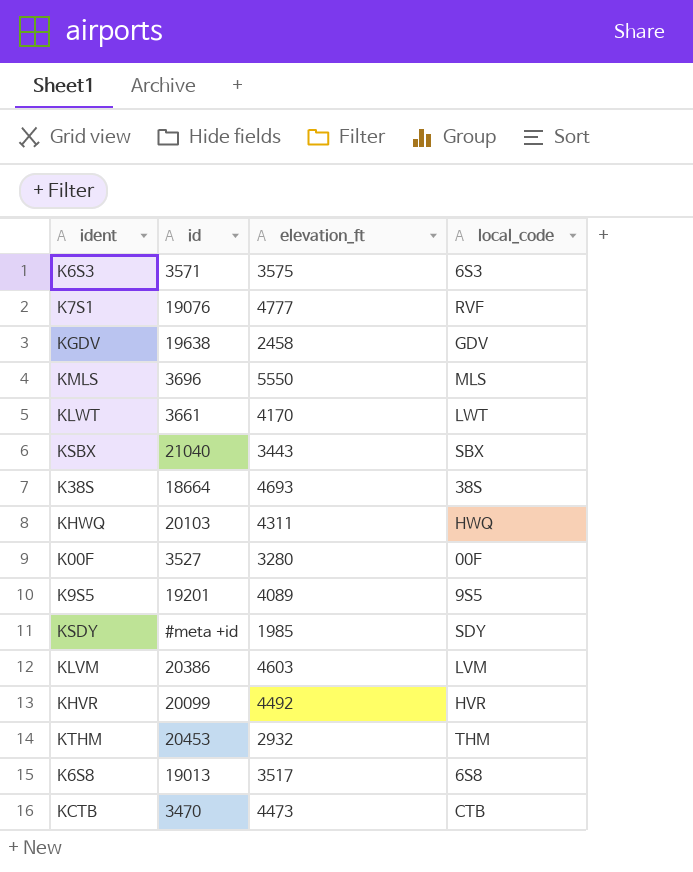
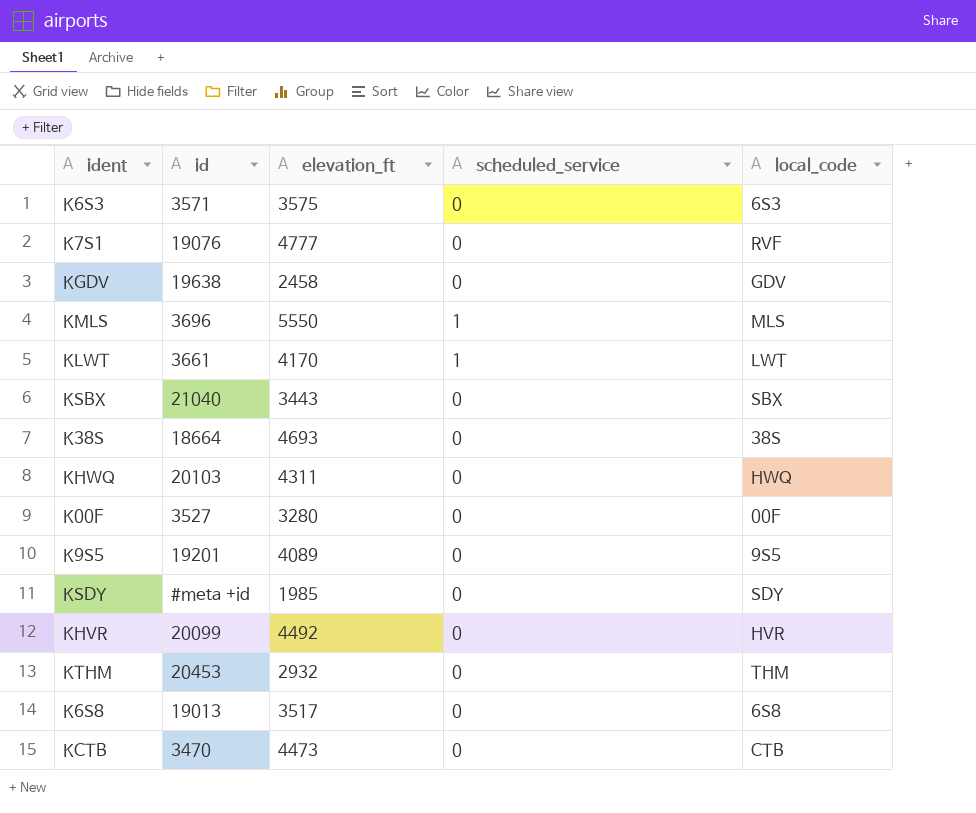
column scheduled_service | position: none -> 4
row KLVM: 20386 | 4603 | LVM -> none

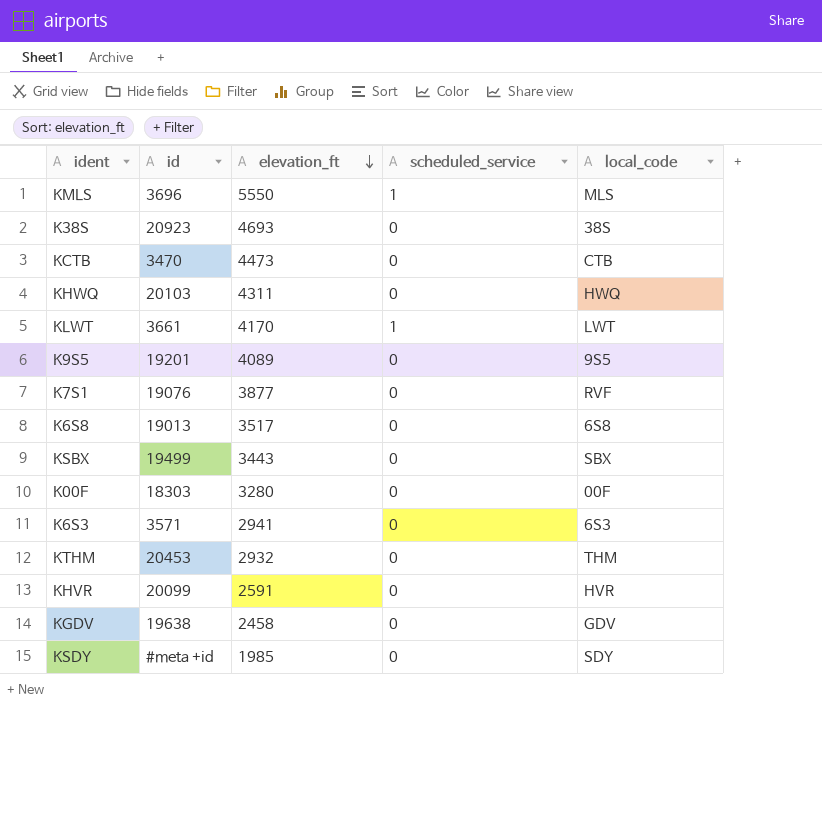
row order: none -> elevation_ft descending
K38S | id: 18664 -> 20923
K7S1 | elevation_ft: 4777 -> 3877
KSBX | id: 21040 -> 19499
K00F | id: 3527 -> 18303
K6S3 | elevation_ft: 3575 -> 2941
KHVR | elevation_ft: 4492 -> 2591

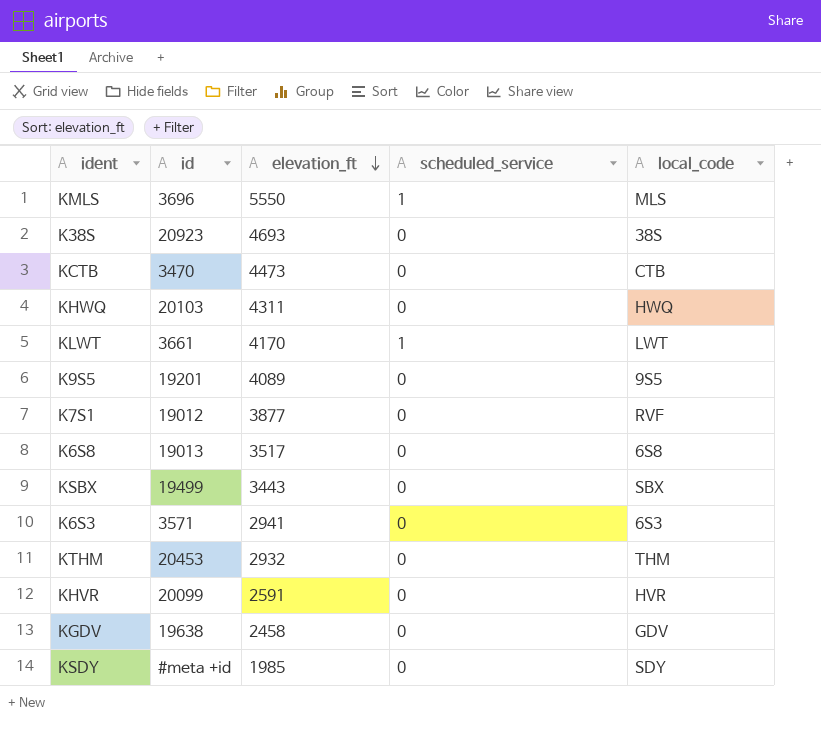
row K00F: 18303 | 3280 | 0 | 00F -> none
K7S1 | id: 19076 -> 19012

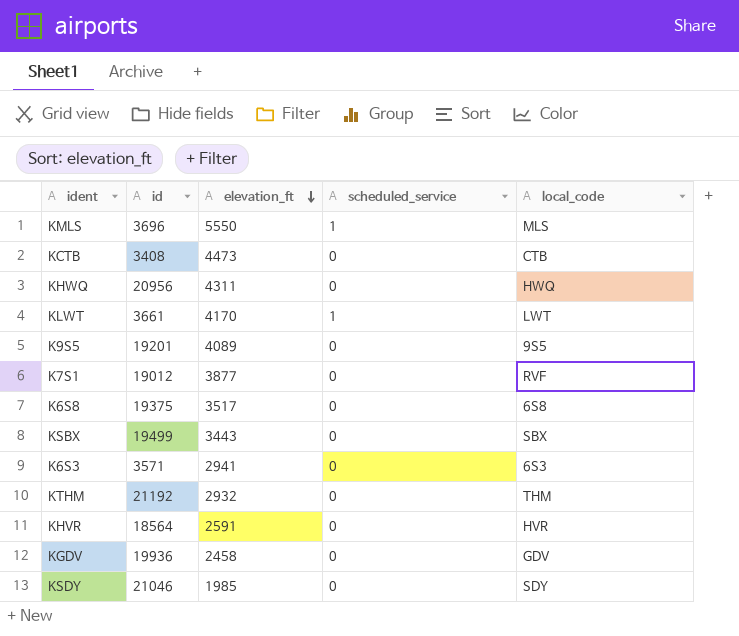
row K38S: 20923 | 4693 | 0 | 38S -> none
KCTB | id: 3470 -> 3408
KHWQ | id: 20103 -> 20956
K6S8 | id: 19013 -> 19375
KTHM | id: 20453 -> 21192
KHVR | id: 20099 -> 18564
KGDV | id: 19638 -> 19936
KSDY | id: #meta +id -> 21046

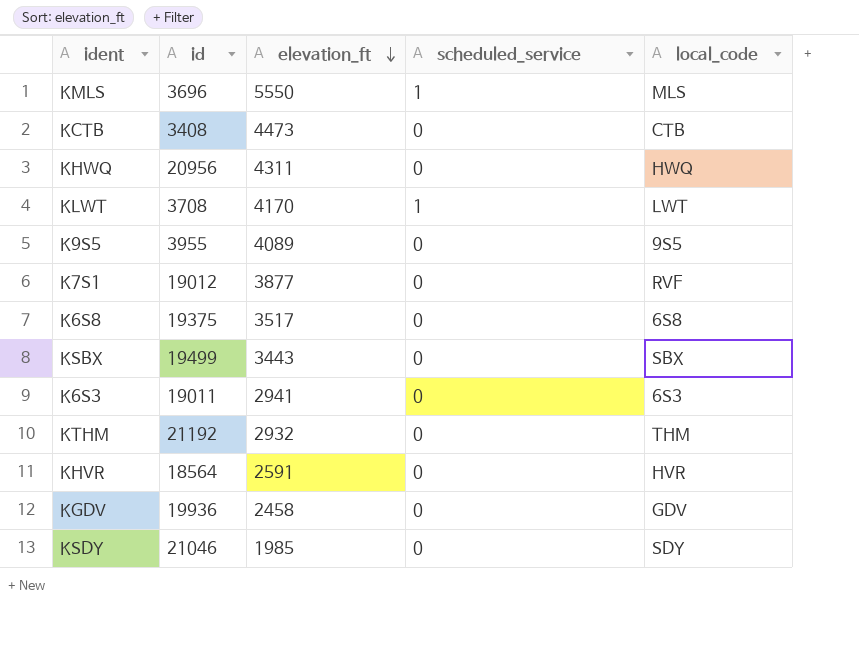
KLWT | id: 3661 -> 3708
K9S5 | id: 19201 -> 3955
K6S3 | id: 3571 -> 19011

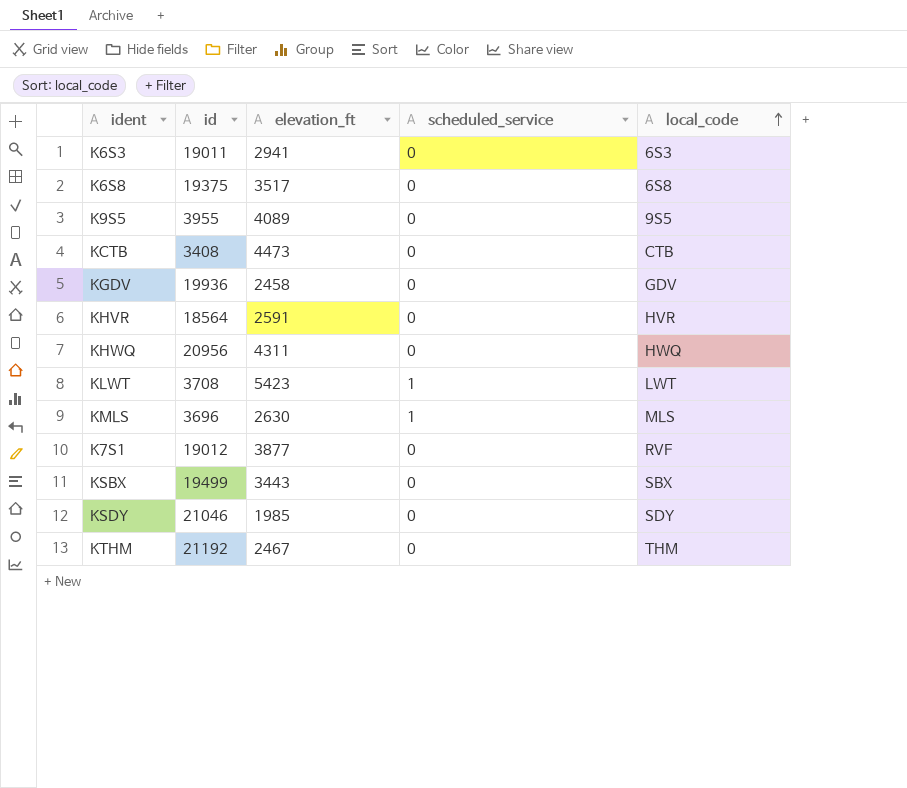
row order: elevation_ft descending -> local_code ascending
KLWT | elevation_ft: 4170 -> 5423
KMLS | elevation_ft: 5550 -> 2630
KTHM | elevation_ft: 2932 -> 2467

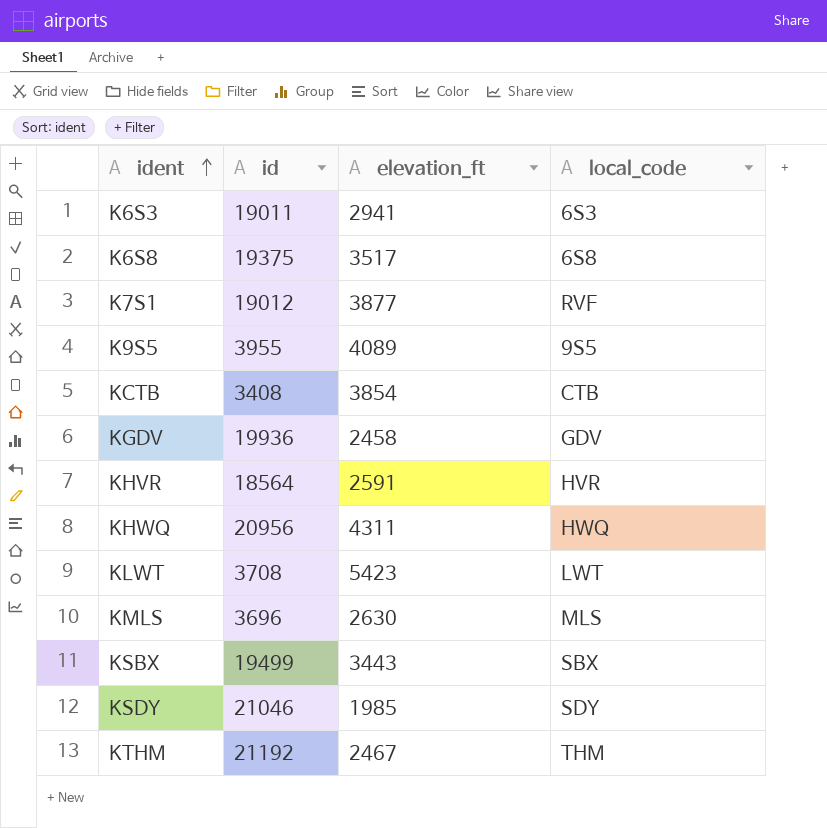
row order: local_code ascending -> ident ascending
column scheduled_service | position: 4 -> none
KCTB | elevation_ft: 4473 -> 3854

